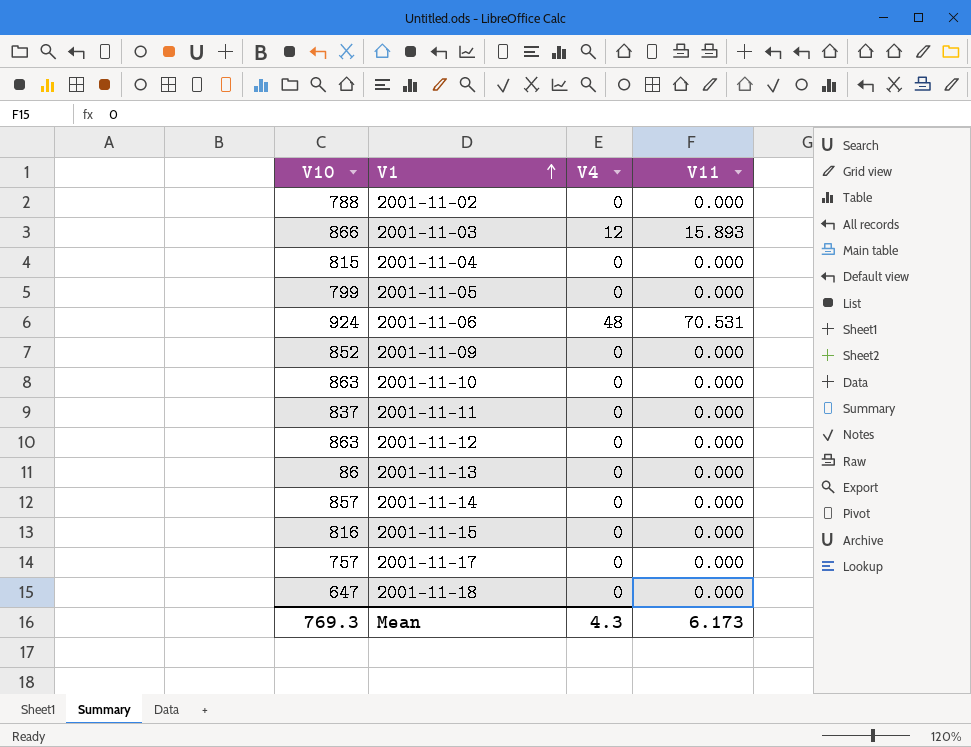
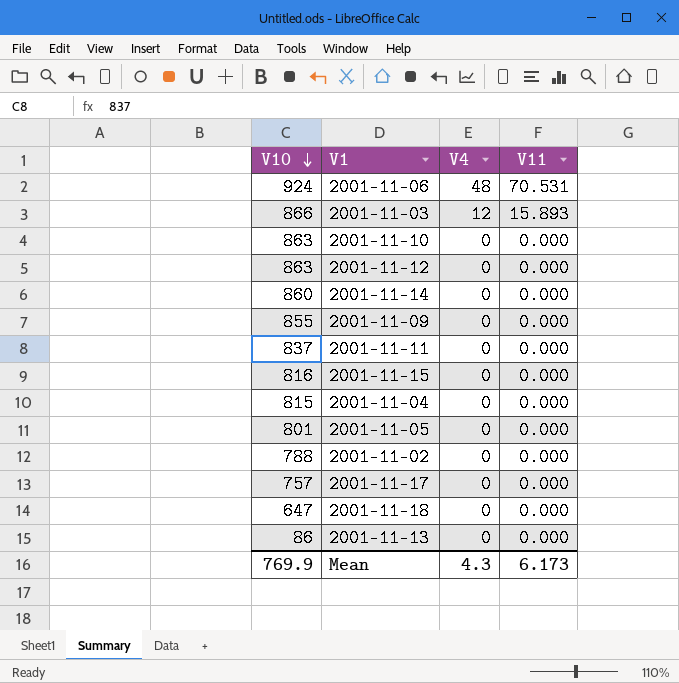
row order: V1 ascending -> V10 descending
2001-11-14 | V10: 857 -> 860
2001-11-09 | V10: 852 -> 855
2001-11-05 | V10: 799 -> 801
Mean | V10: 769.3 -> 769.9

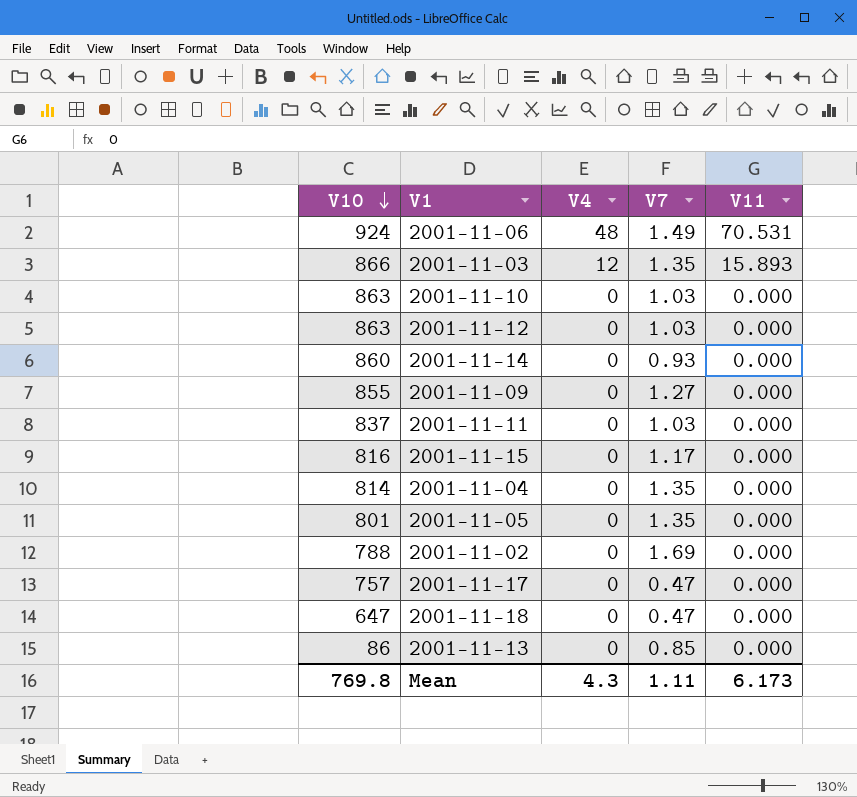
column V7 | position: none -> 4
2001-11-04 | V10: 815 -> 814
Mean | V10: 769.9 -> 769.8

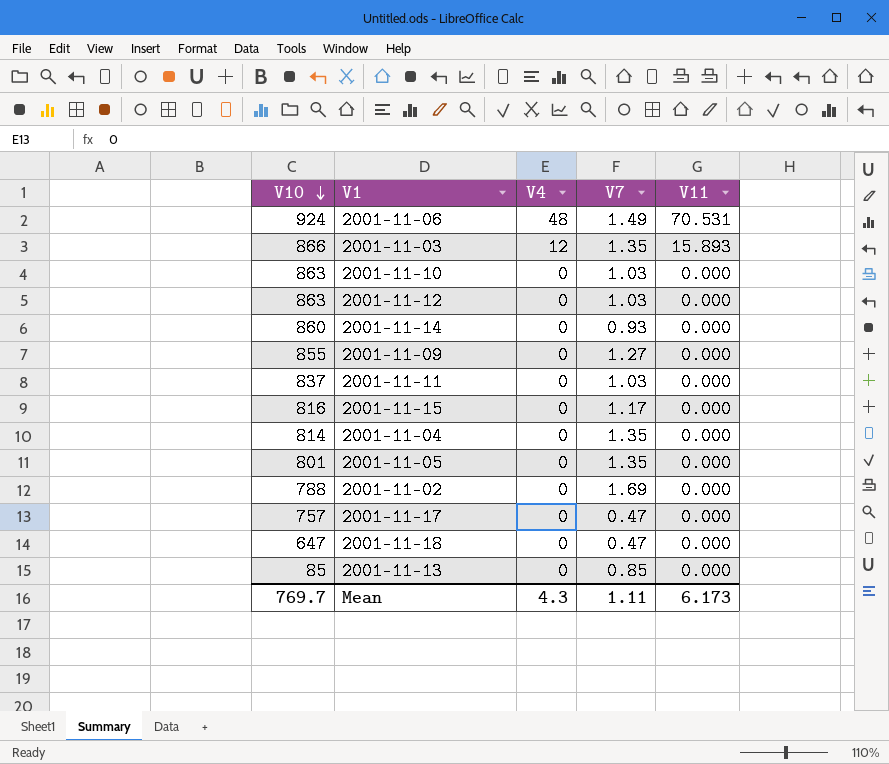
2001-11-13 | V10: 86 -> 85
Mean | V10: 769.8 -> 769.7

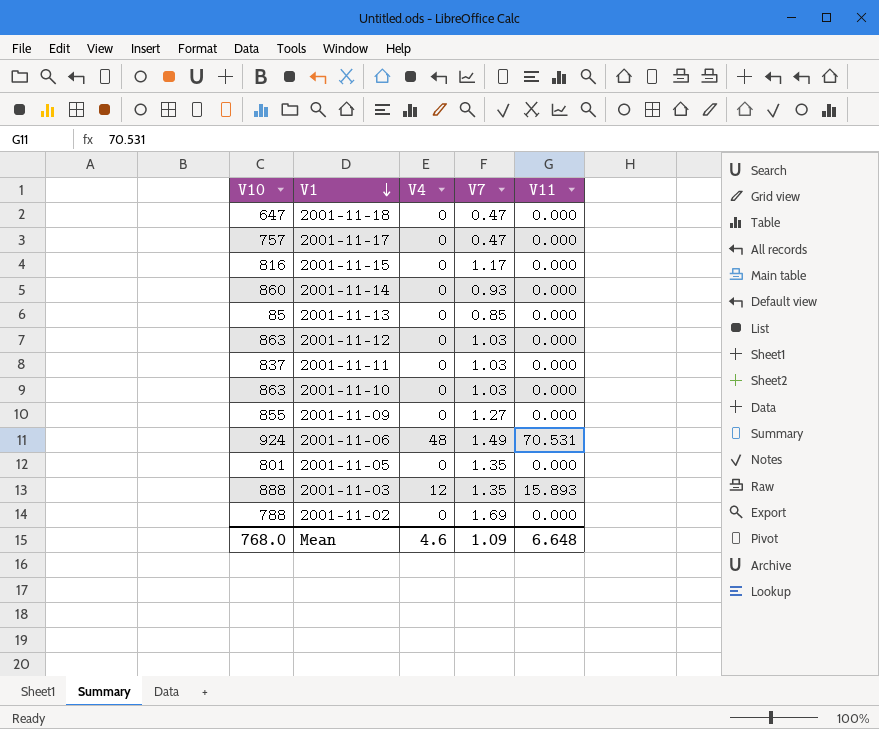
row order: V10 descending -> V1 descending
row 2001-11-04: 814 | 0 | 1.35 | 0.000 -> none
2001-11-03 | V10: 866 -> 888
Mean | V10: 769.7 -> 768.0
Mean | V4: 4.3 -> 4.6
Mean | V7: 1.11 -> 1.09
Mean | V11: 6.173 -> 6.648

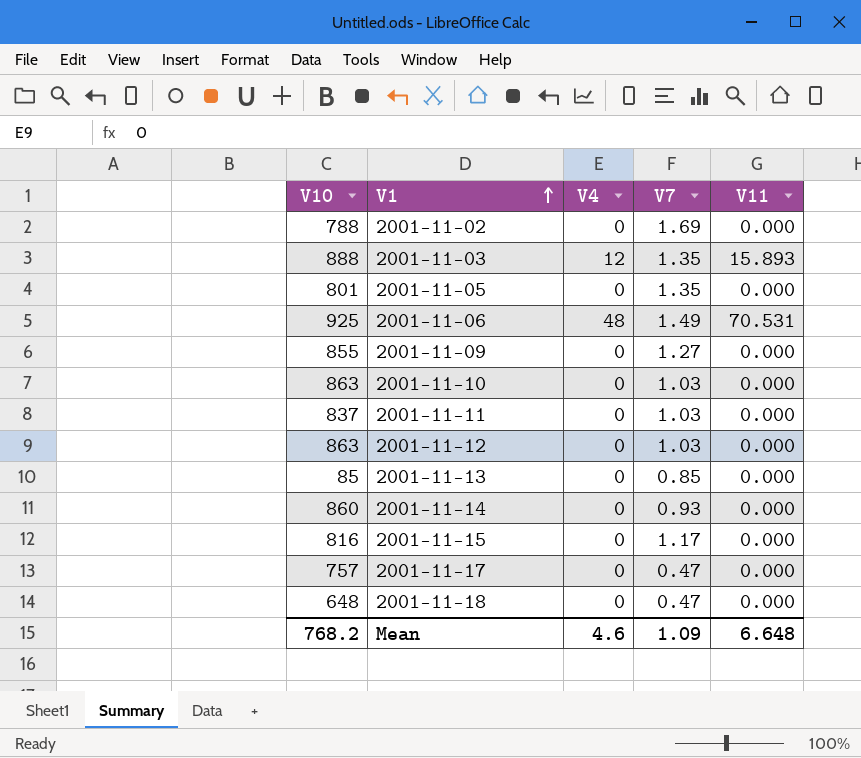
row order: V1 descending -> V1 ascending
2001-11-06 | V10: 924 -> 925
2001-11-18 | V10: 647 -> 648
Mean | V10: 768.0 -> 768.2

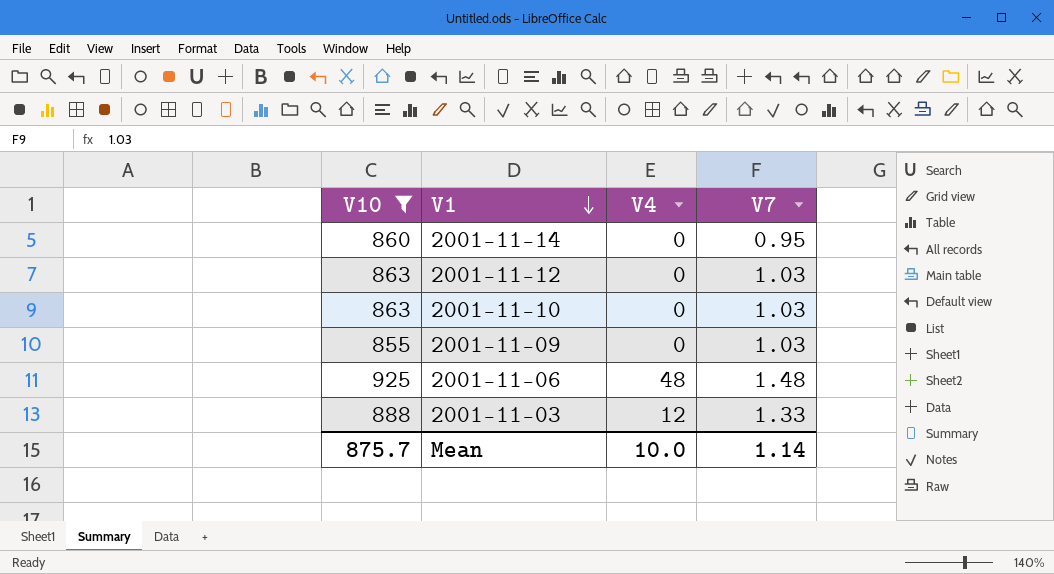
filter: none -> V10 >= 855
row order: V1 ascending -> V1 descending
column V11 | position: 5 -> none
2001-11-14 | V7: 0.93 -> 0.95
2001-11-09 | V7: 1.27 -> 1.03
2001-11-06 | V7: 1.49 -> 1.48
2001-11-03 | V7: 1.35 -> 1.33
Mean | V10: 768.2 -> 875.7
Mean | V4: 4.6 -> 10.0
Mean | V7: 1.09 -> 1.14

